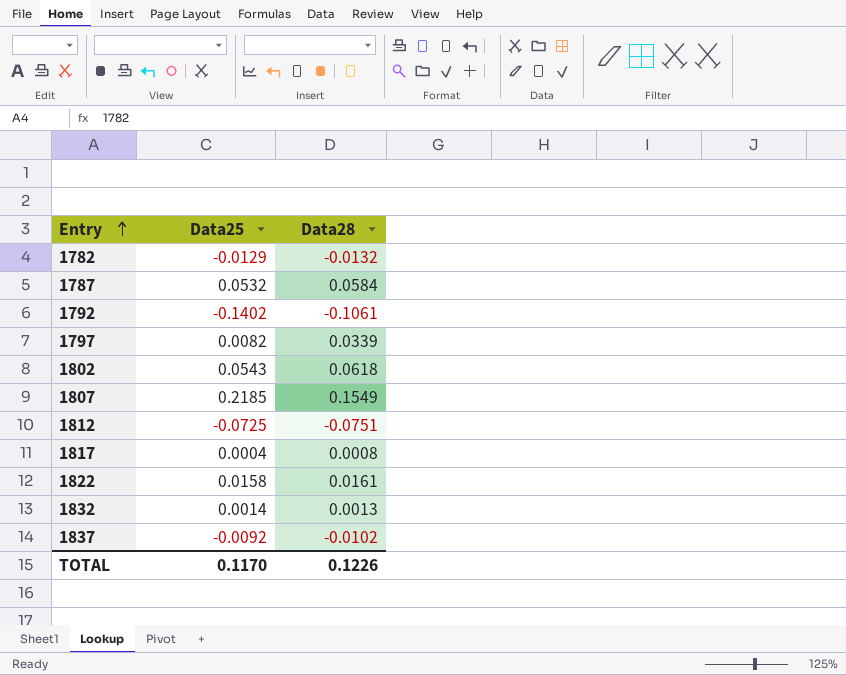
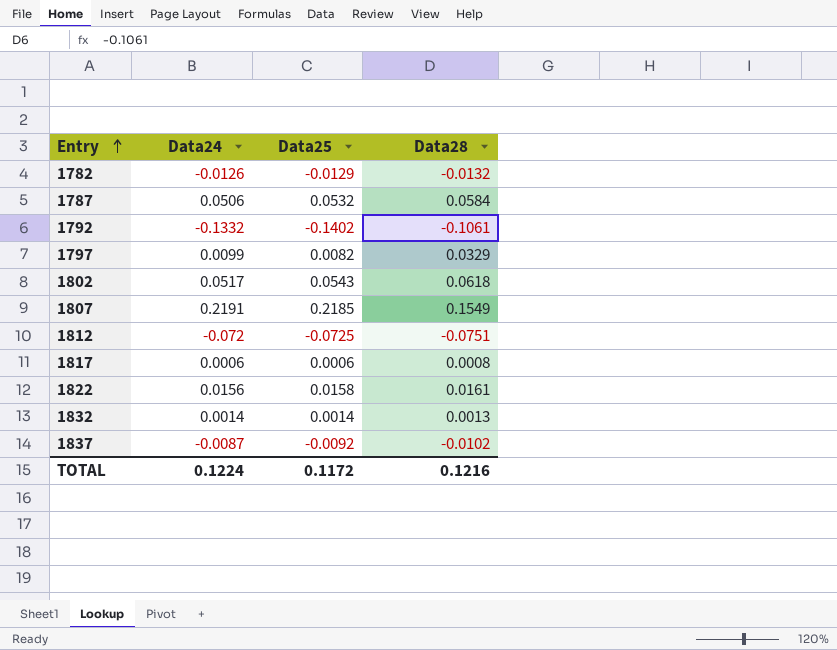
column Data24 | position: none -> 2
1797 | Data28: 0.0339 -> 0.0329
1817 | Data25: 0.0004 -> 0.0006
TOTAL | Data25: 0.1170 -> 0.1172
TOTAL | Data28: 0.1226 -> 0.1216

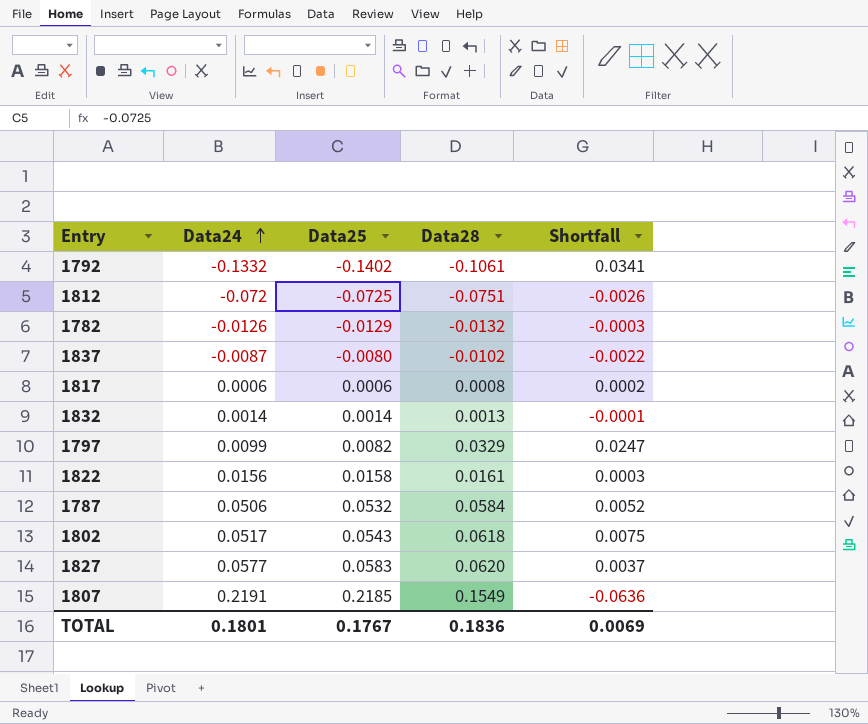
row order: Entry ascending -> Data24 ascending
column Shortfall | formula: none -> [Data28] - [Data25]
1837 | Data25: -0.0092 -> -0.0080
row 1827: none -> 0.0577 | 0.0583 | 0.0620 | 0.0037
TOTAL | Data24: 0.1224 -> 0.1801
TOTAL | Data25: 0.1172 -> 0.1767
TOTAL | Data28: 0.1216 -> 0.1836

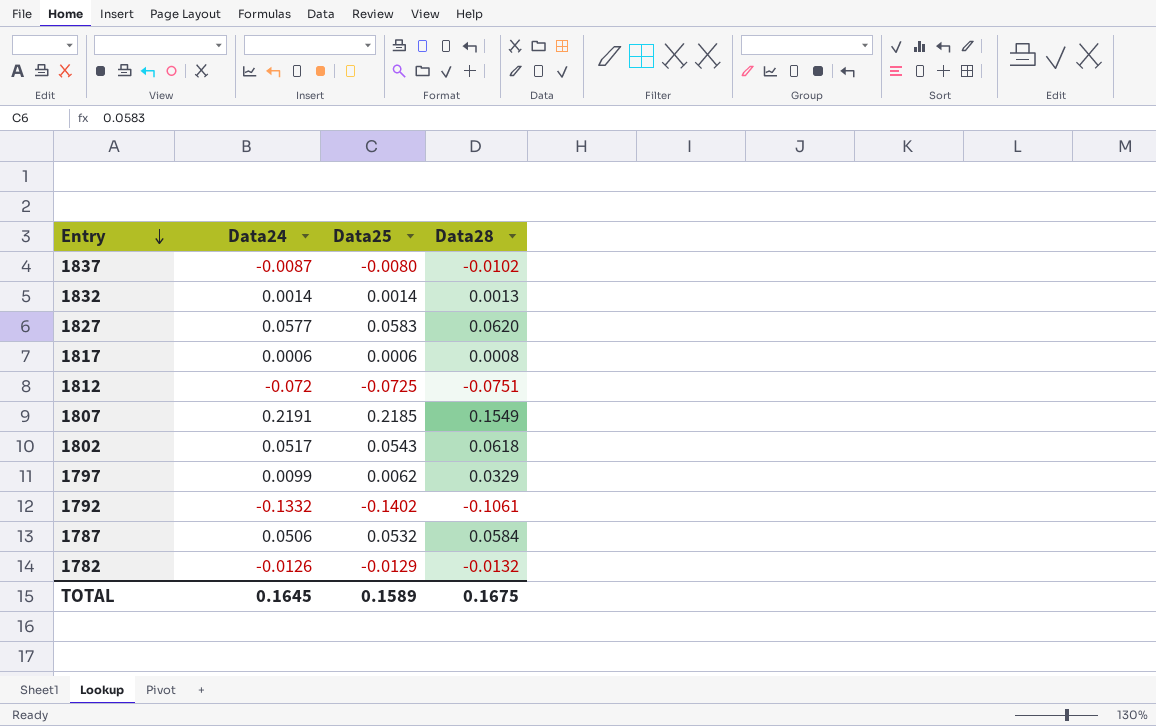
row order: Data24 ascending -> Entry descending
column Shortfall | formula: [Data28] - [Data25] -> none
row 1822: 0.0156 | 0.0158 | 0.0161 | 0.0003 -> none
1797 | Data25: 0.0082 -> 0.0062
TOTAL | Data24: 0.1801 -> 0.1645
TOTAL | Data25: 0.1767 -> 0.1589
TOTAL | Data28: 0.1836 -> 0.1675

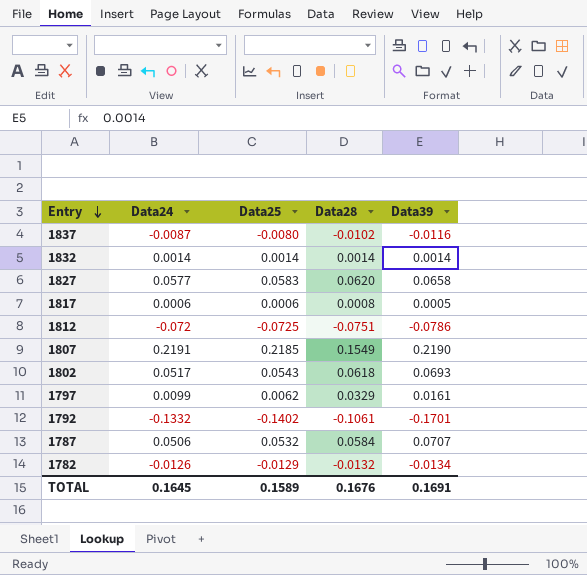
column Data39 | position: none -> 5
1832 | Data28: 0.0013 -> 0.0014
TOTAL | Data28: 0.1675 -> 0.1676

